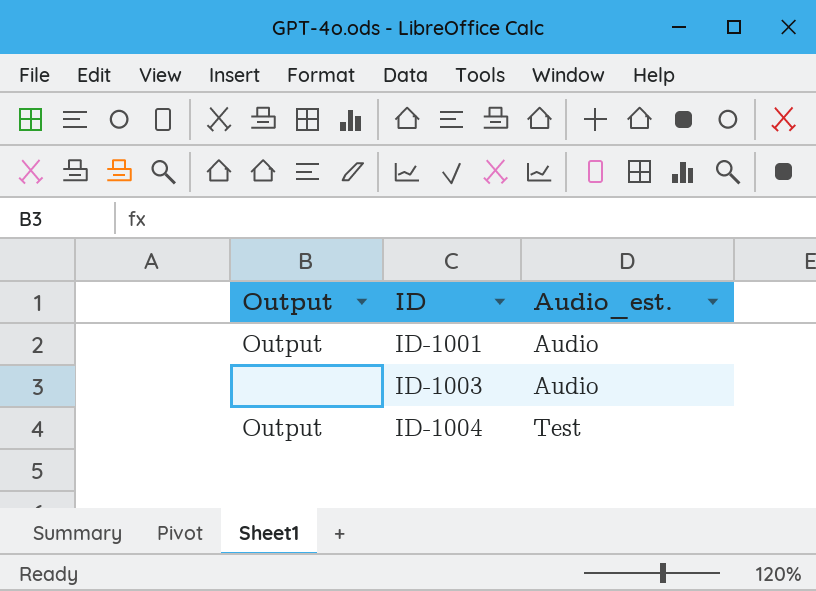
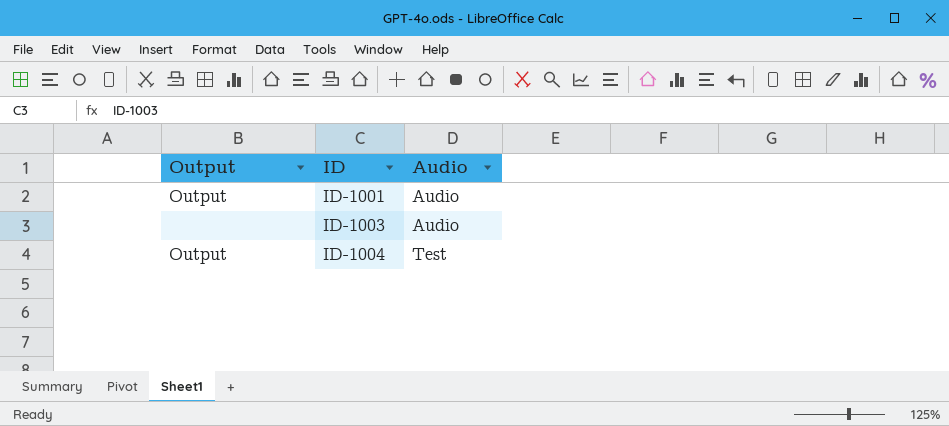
column name: Audio_est. -> Audio

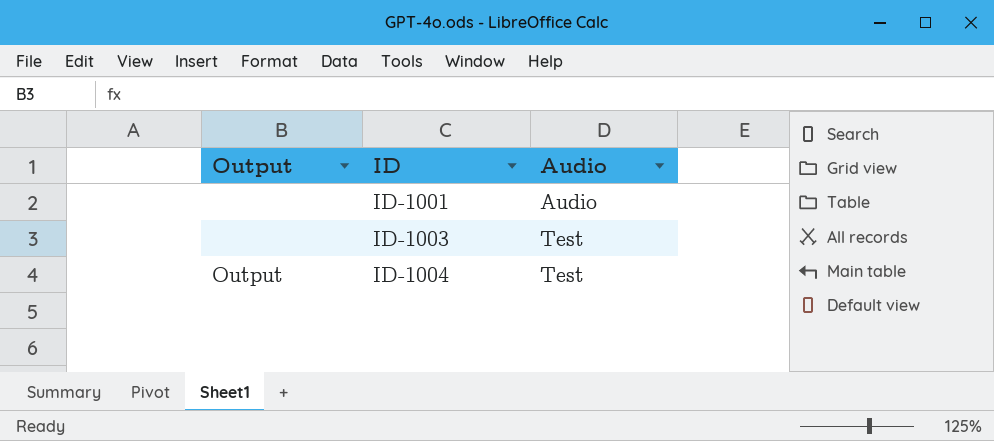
ID-1001 | Output: Output -> none
ID-1003 | Audio: Audio -> Test

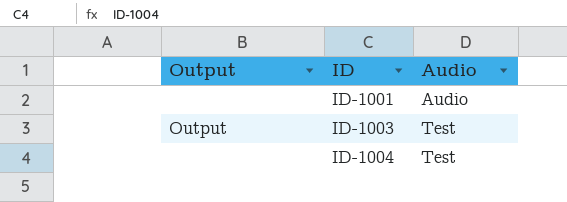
ID-1003 | Output: none -> Output
ID-1004 | Output: Output -> none

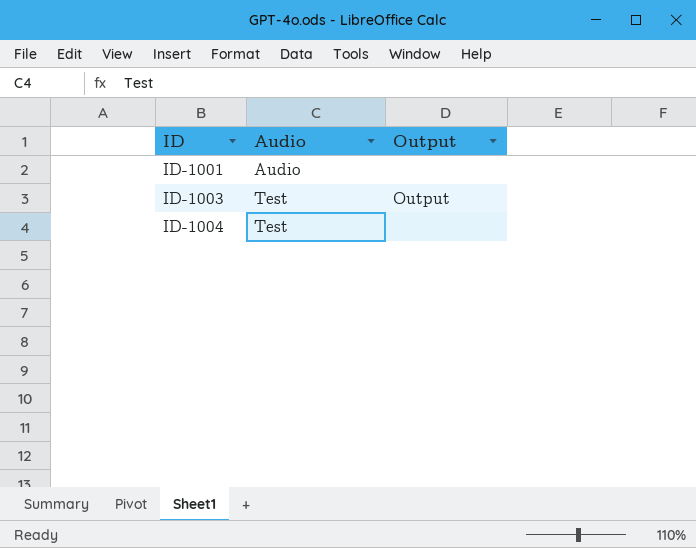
column Output | position: 1 -> 3

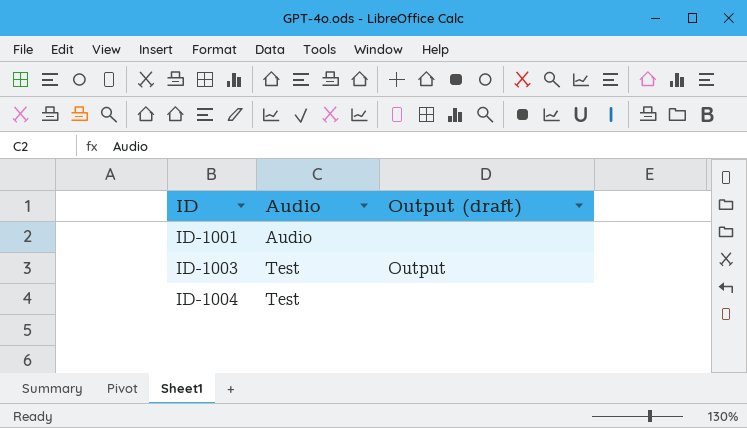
column name: Output -> Output (draft)

